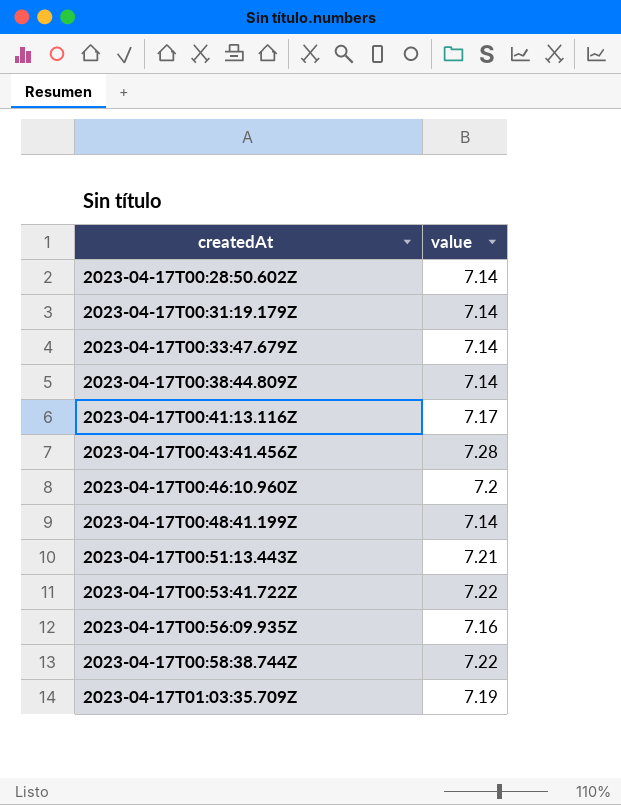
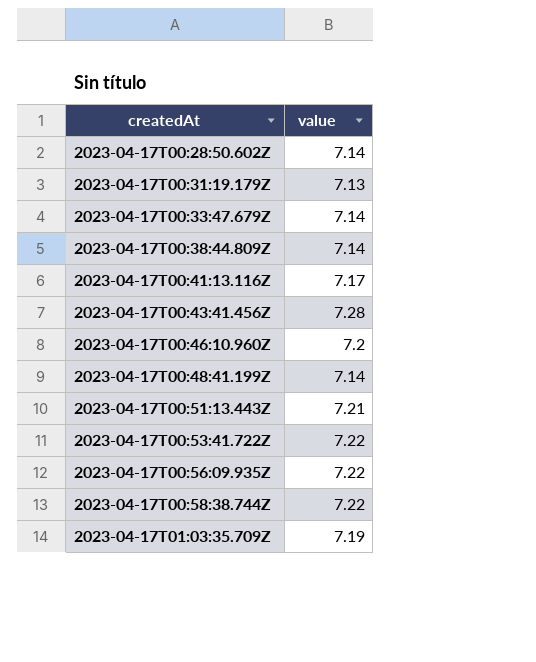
2023-04-17T00:31:19.179Z | value: 7.14 -> 7.13
2023-04-17T00:56:09.935Z | value: 7.16 -> 7.22

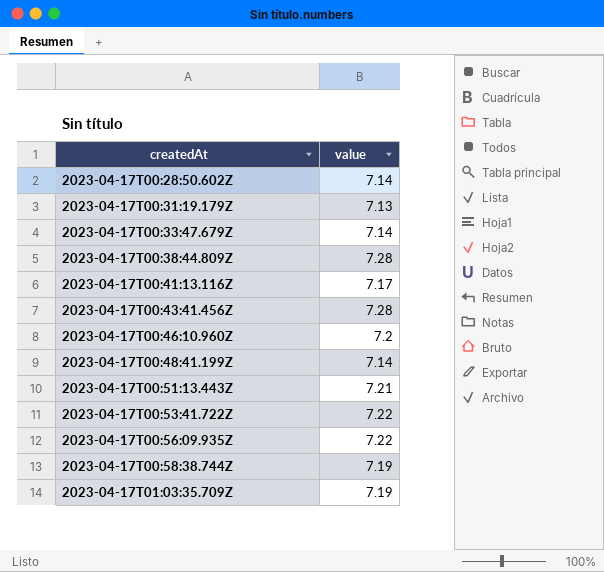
2023-04-17T00:38:44.809Z | value: 7.14 -> 7.28
2023-04-17T00:58:38.744Z | value: 7.22 -> 7.19

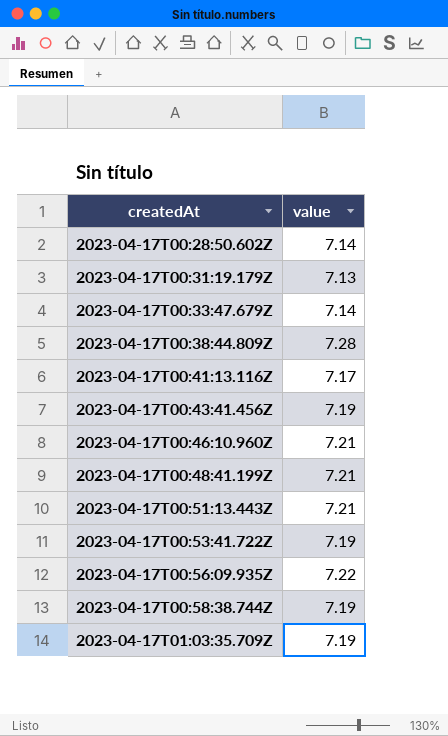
2023-04-17T00:43:41.456Z | value: 7.28 -> 7.19
2023-04-17T00:46:10.960Z | value: 7.2 -> 7.21
2023-04-17T00:48:41.199Z | value: 7.14 -> 7.21
2023-04-17T00:53:41.722Z | value: 7.22 -> 7.19

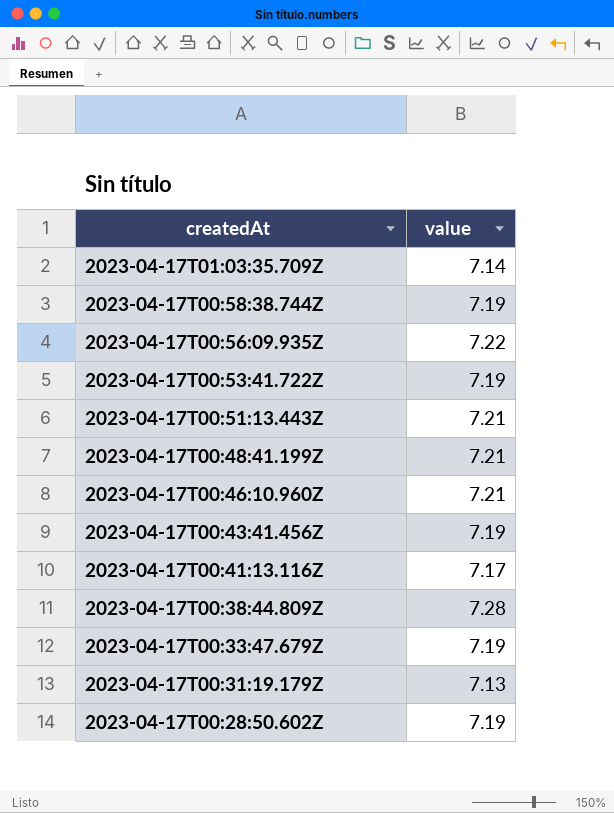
row order: createdAt ascending -> createdAt descending
2023-04-17T01:03:35.709Z | value: 7.19 -> 7.14
2023-04-17T00:33:47.679Z | value: 7.14 -> 7.19
2023-04-17T00:28:50.602Z | value: 7.14 -> 7.19

